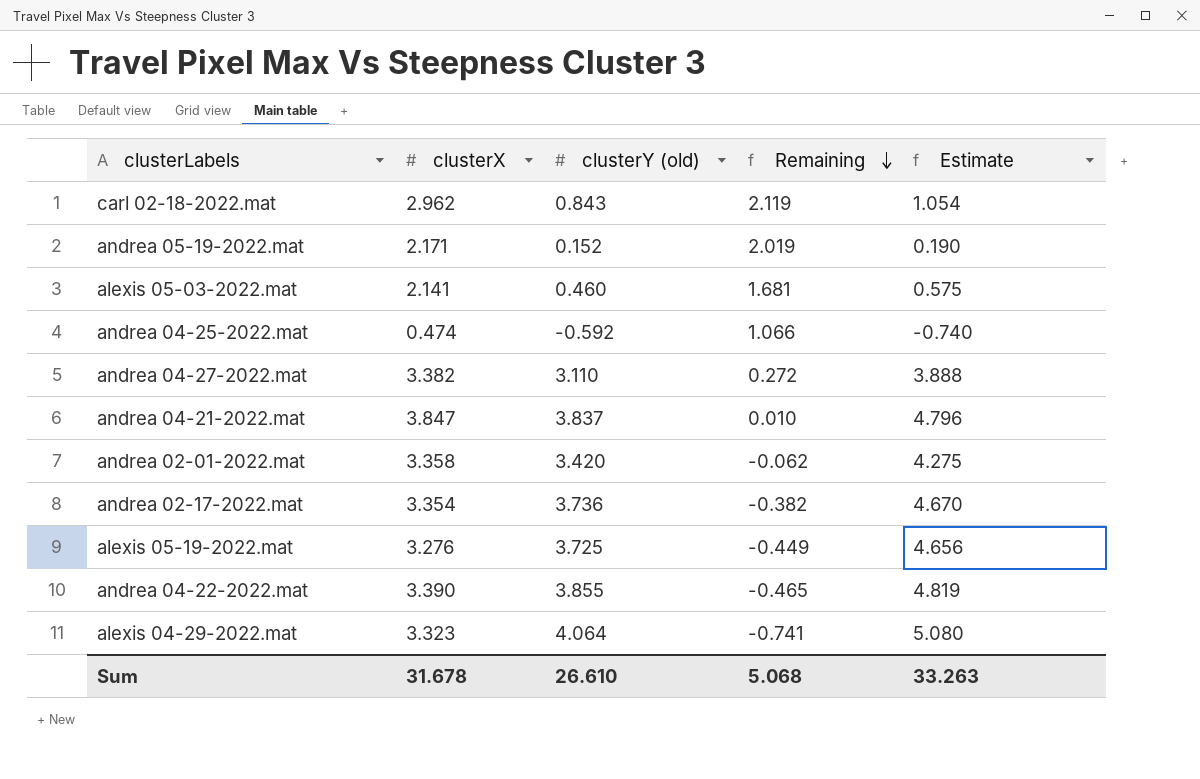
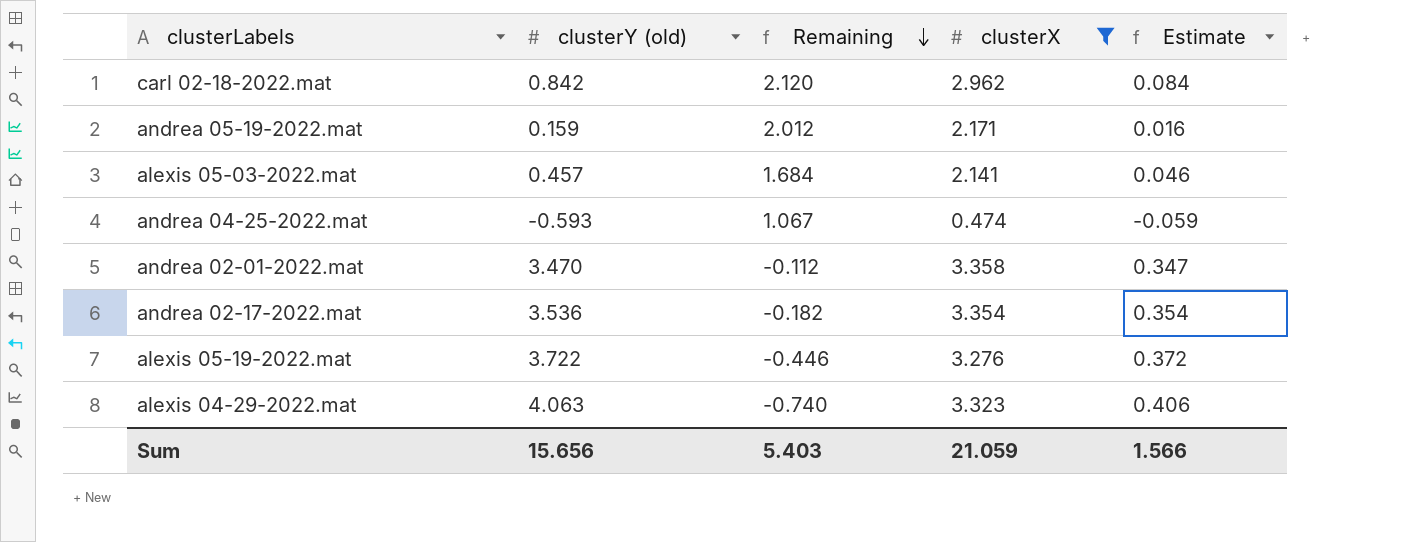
filter: none -> clusterX <= 3.358
column clusterX | position: 2 -> 4
column Estimate | formula: [clusterY (old)] * 1.25 -> [clusterY (old)] * 0.1
carl 02-18-2022.mat | clusterY (old): 0.843 -> 0.842
carl 02-18-2022.mat | Remaining: 2.119 -> 2.120
andrea 05-19-2022.mat | clusterY (old): 0.152 -> 0.159
andrea 05-19-2022.mat | Remaining: 2.019 -> 2.012
alexis 05-03-2022.mat | clusterY (old): 0.460 -> 0.457
alexis 05-03-2022.mat | Remaining: 1.681 -> 1.684
andrea 04-25-2022.mat | clusterY (old): -0.592 -> -0.593
andrea 04-25-2022.mat | Remaining: 1.066 -> 1.067
andrea 02-01-2022.mat | clusterY (old): 3.420 -> 3.470
andrea 02-01-2022.mat | Remaining: -0.062 -> -0.112
andrea 02-17-2022.mat | clusterY (old): 3.736 -> 3.536
andrea 02-17-2022.mat | Remaining: -0.382 -> -0.182
alexis 05-19-2022.mat | clusterY (old): 3.725 -> 3.722
alexis 05-19-2022.mat | Remaining: -0.449 -> -0.446
alexis 04-29-2022.mat | clusterY (old): 4.064 -> 4.063
alexis 04-29-2022.mat | Remaining: -0.741 -> -0.740
Sum | clusterY (old): 26.610 -> 15.656
Sum | Remaining: 5.068 -> 5.403
Sum | clusterX: 31.678 -> 21.059
Sum | Estimate: 33.263 -> 1.566

